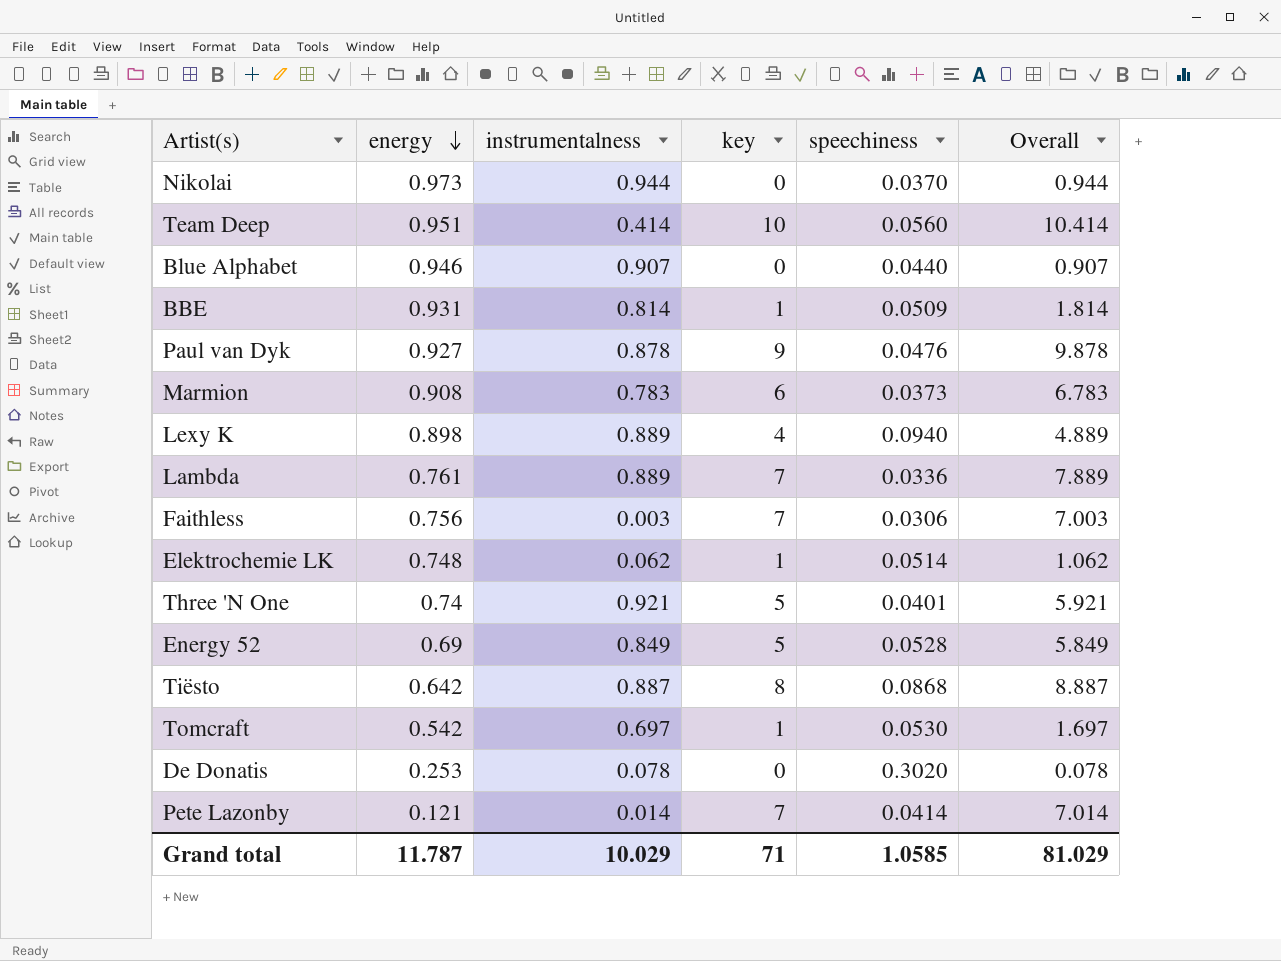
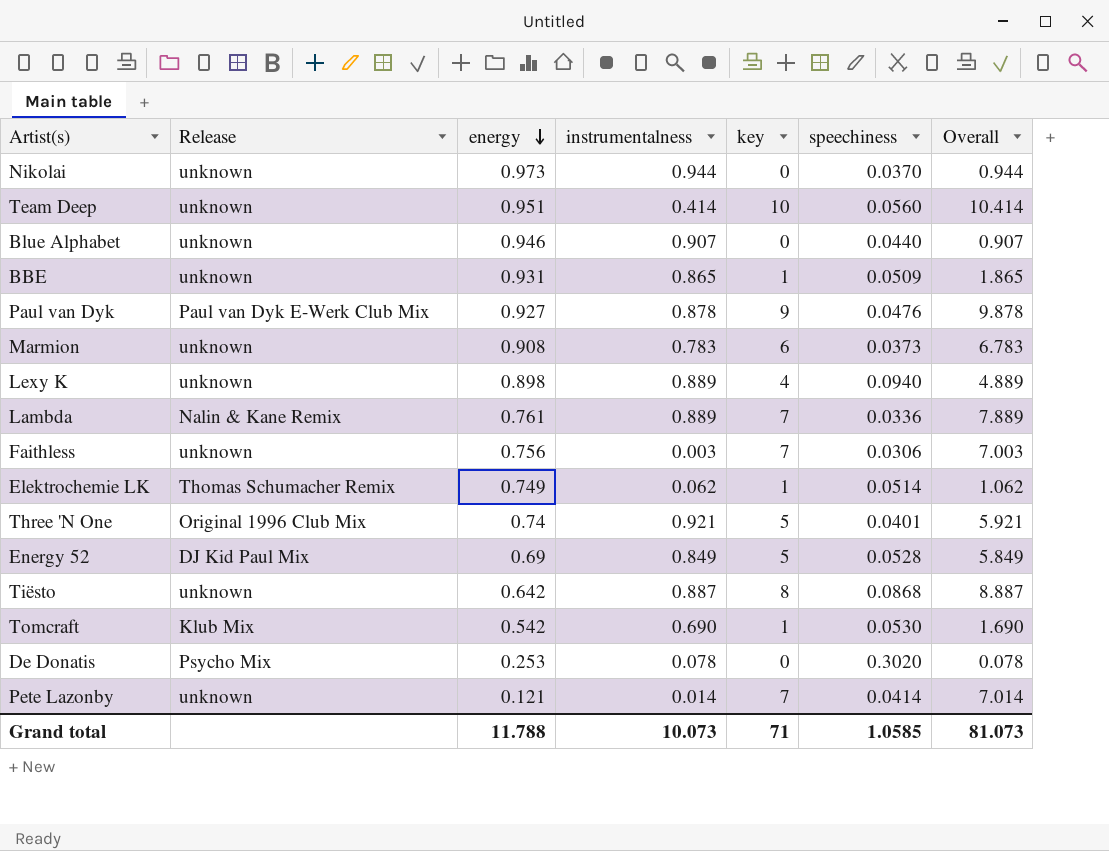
column Release | position: none -> 2
BBE | instrumentalness: 0.814 -> 0.865
BBE | Overall: 1.814 -> 1.865
Elektrochemie LK | energy: 0.748 -> 0.749
Tomcraft | instrumentalness: 0.697 -> 0.690
Tomcraft | Overall: 1.697 -> 1.690
Grand total | energy: 11.787 -> 11.788
Grand total | instrumentalness: 10.029 -> 10.073
Grand total | Overall: 81.029 -> 81.073

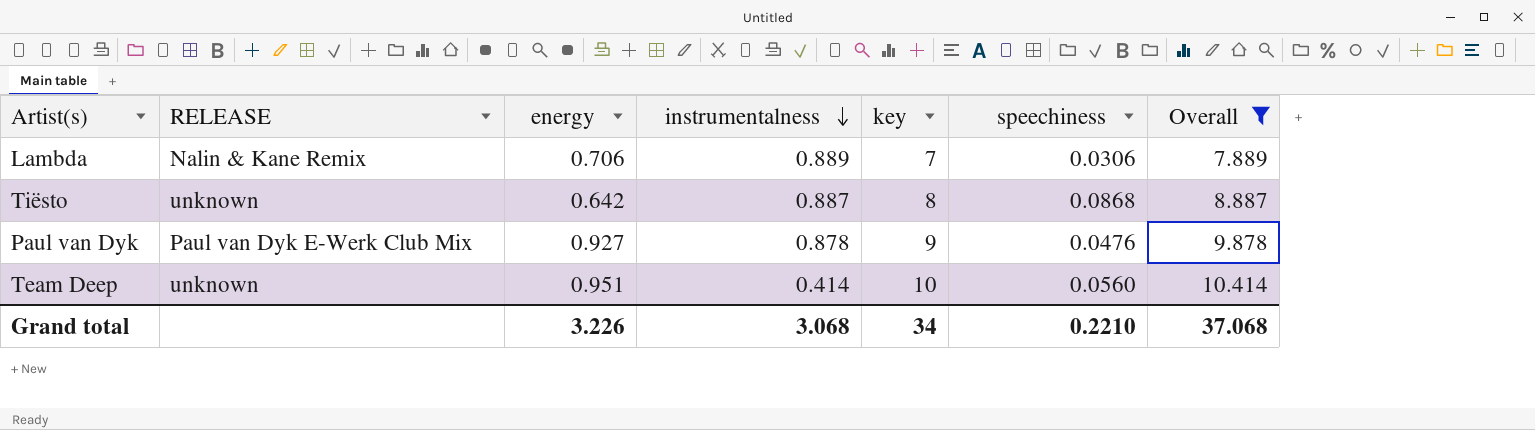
filter: none -> Overall >= 7.889
row order: energy descending -> instrumentalness descending
column name: Release -> RELEASE
Lambda | energy: 0.761 -> 0.706
Lambda | speechiness: 0.0336 -> 0.0306
Grand total | energy: 11.788 -> 3.226
Grand total | instrumentalness: 10.073 -> 3.068
Grand total | key: 71 -> 34
Grand total | speechiness: 1.0585 -> 0.2210
Grand total | Overall: 81.073 -> 37.068

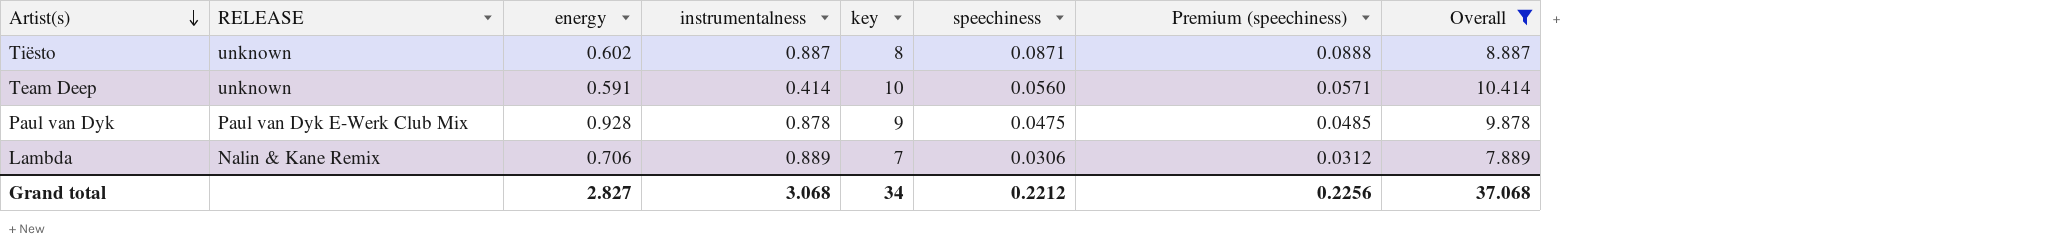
row order: instrumentalness descending -> Artist(s) descending
column Premium (speechiness) | formula: none -> [speechiness] * 1.02
Tiësto | energy: 0.642 -> 0.602
Tiësto | speechiness: 0.0868 -> 0.0871
Team Deep | energy: 0.951 -> 0.591
Paul van Dyk | energy: 0.927 -> 0.928
Paul van Dyk | speechiness: 0.0476 -> 0.0475
Grand total | energy: 3.226 -> 2.827
Grand total | speechiness: 0.2210 -> 0.2212

